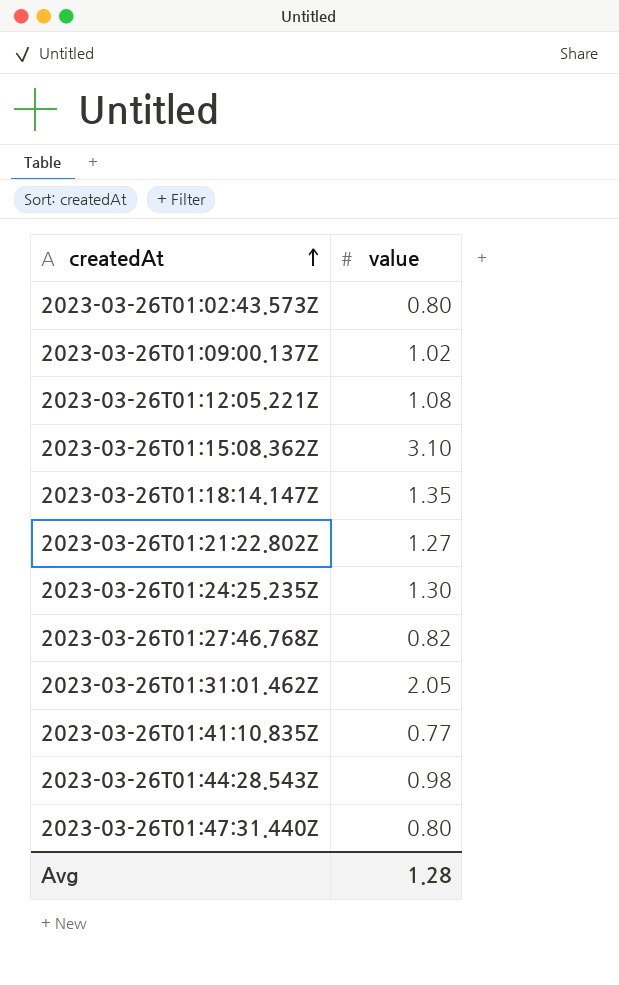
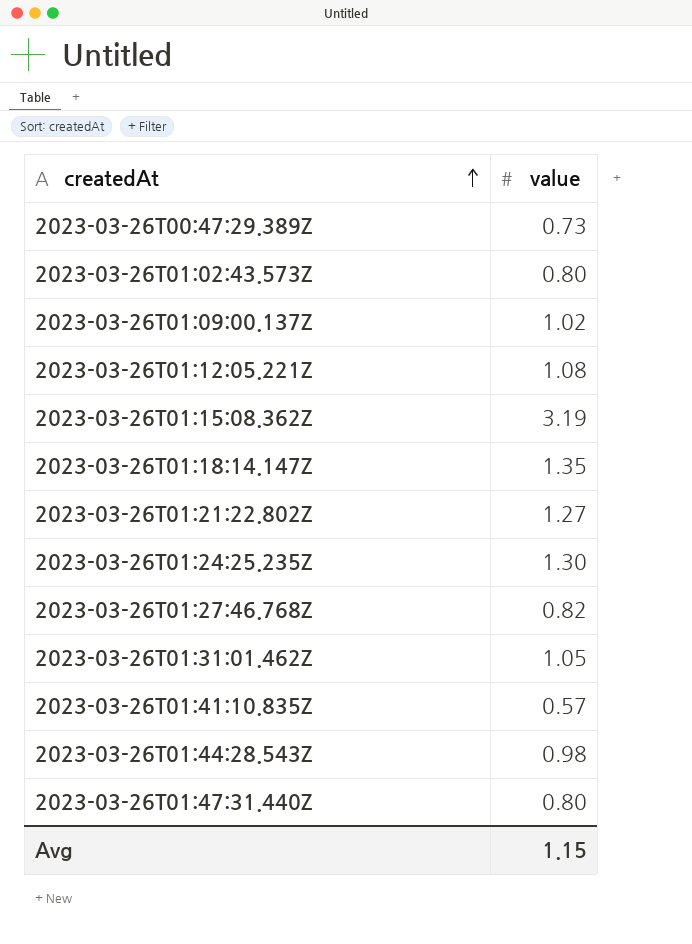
row 2023-03-26T00:47:29.389Z: none -> 0.73
2023-03-26T01:15:08.362Z | value: 3.10 -> 3.19
2023-03-26T01:31:01.462Z | value: 2.05 -> 1.05
2023-03-26T01:41:10.835Z | value: 0.77 -> 0.57
Avg | value: 1.28 -> 1.15

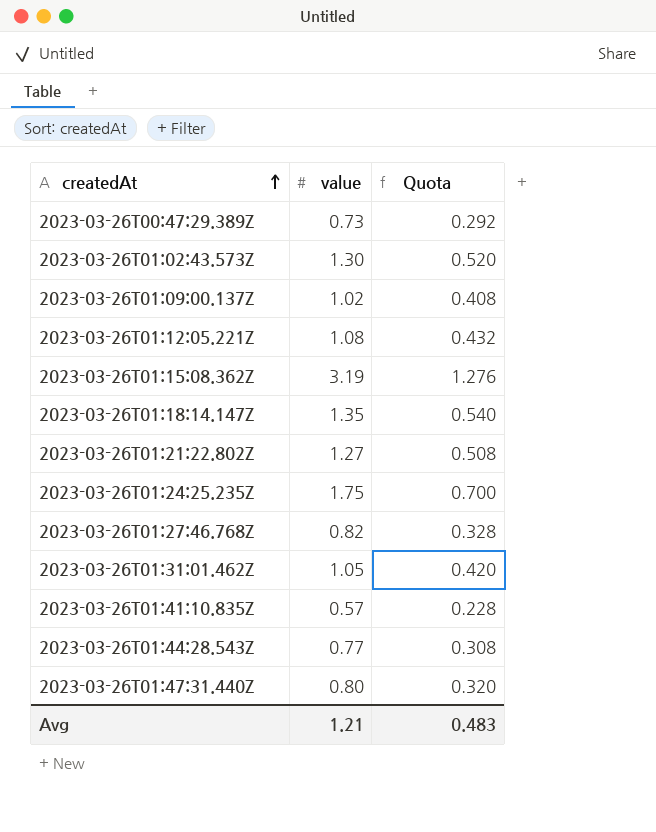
column Quota | formula: none -> [value] * 0.4
2023-03-26T01:02:43.573Z | value: 0.80 -> 1.30
2023-03-26T01:24:25.235Z | value: 1.30 -> 1.75
2023-03-26T01:44:28.543Z | value: 0.98 -> 0.77
Avg | value: 1.15 -> 1.21

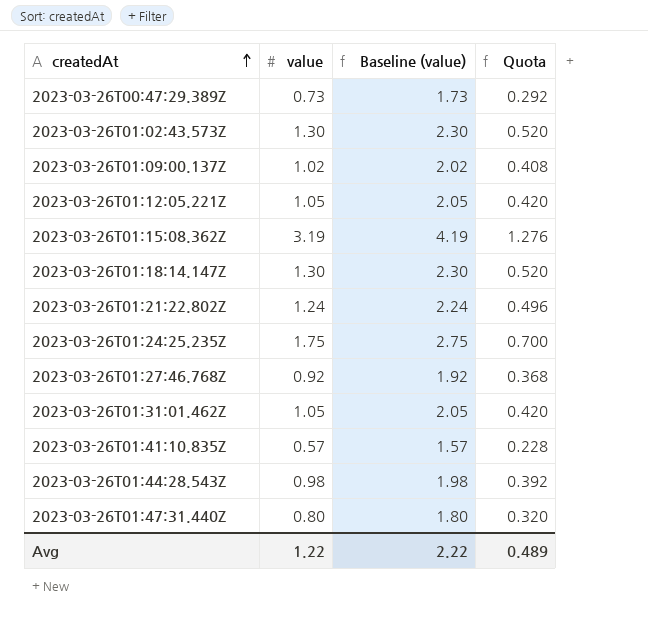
column Baseline (value) | formula: none -> [value] + 1
2023-03-26T01:12:05.221Z | value: 1.08 -> 1.05
2023-03-26T01:12:05.221Z | Quota: 0.432 -> 0.420
2023-03-26T01:18:14.147Z | value: 1.35 -> 1.30
2023-03-26T01:18:14.147Z | Quota: 0.540 -> 0.520
2023-03-26T01:21:22.802Z | value: 1.27 -> 1.24
2023-03-26T01:21:22.802Z | Quota: 0.508 -> 0.496
2023-03-26T01:27:46.768Z | value: 0.82 -> 0.92
2023-03-26T01:27:46.768Z | Quota: 0.328 -> 0.368
2023-03-26T01:44:28.543Z | value: 0.77 -> 0.98
2023-03-26T01:44:28.543Z | Quota: 0.308 -> 0.392
Avg | value: 1.21 -> 1.22
Avg | Quota: 0.483 -> 0.489

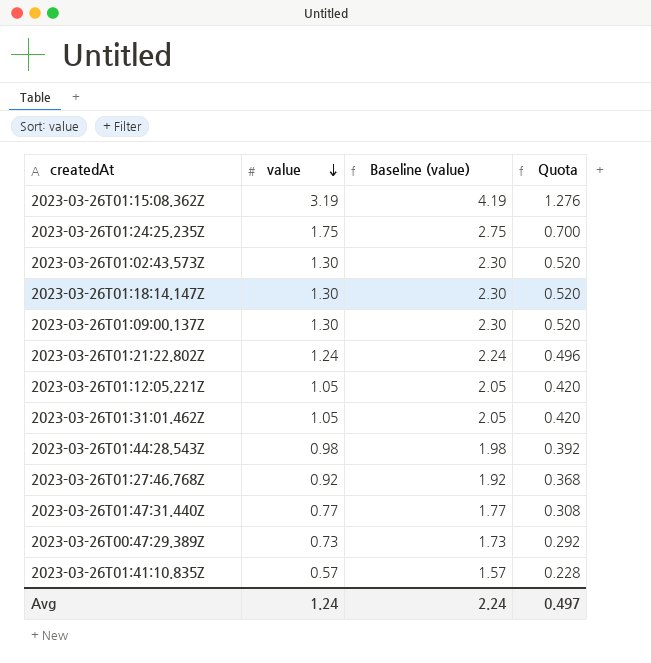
row order: createdAt ascending -> value descending
2023-03-26T01:09:00.137Z | value: 1.02 -> 1.30
2023-03-26T01:09:00.137Z | Baseline (value): 2.02 -> 2.30
2023-03-26T01:09:00.137Z | Quota: 0.408 -> 0.520
2023-03-26T01:47:31.440Z | value: 0.80 -> 0.77
2023-03-26T01:47:31.440Z | Baseline (value): 1.80 -> 1.77
2023-03-26T01:47:31.440Z | Quota: 0.320 -> 0.308
Avg | value: 1.22 -> 1.24
Avg | Baseline (value): 2.22 -> 2.24
Avg | Quota: 0.489 -> 0.497

